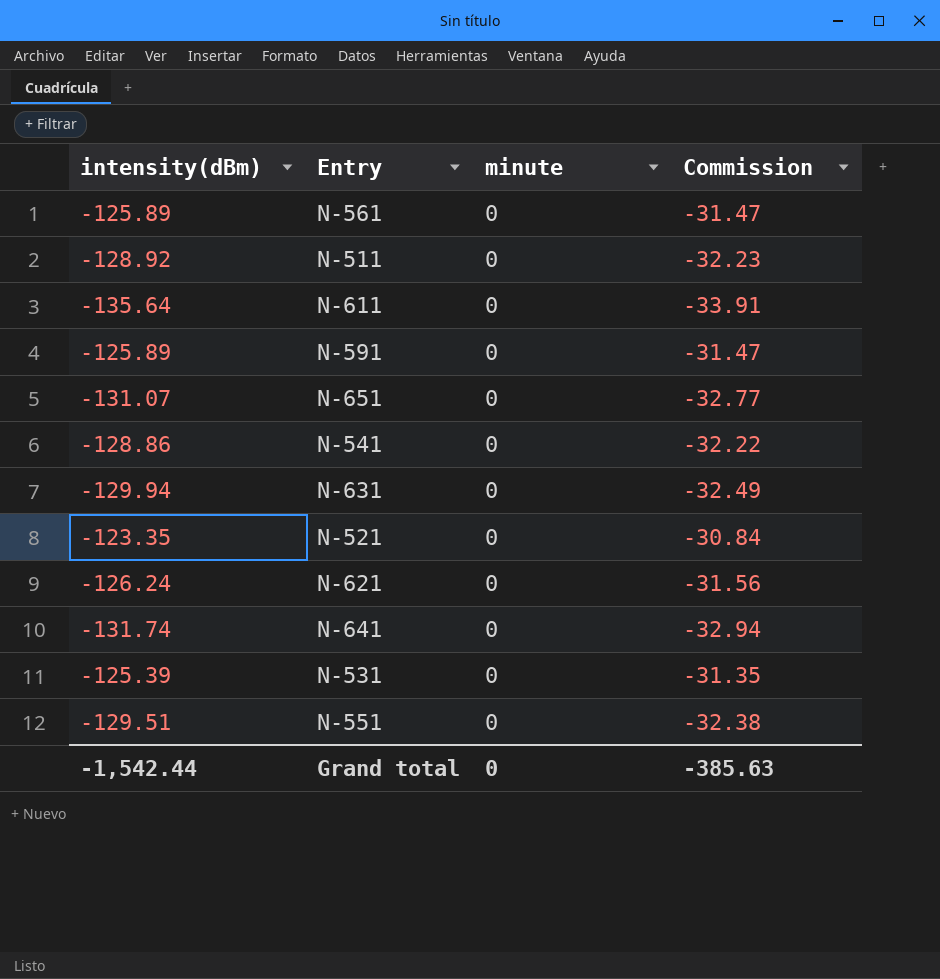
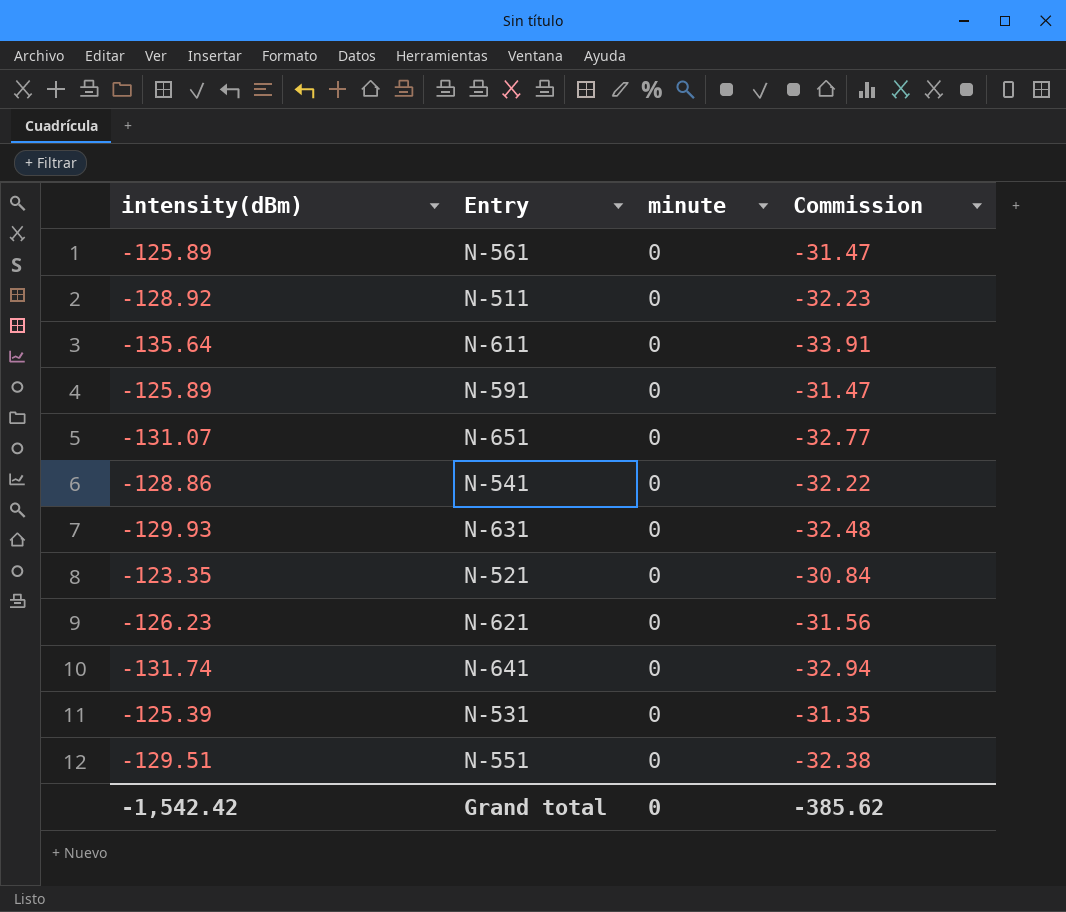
N-631 | intensity(dBm): -129.94 -> -129.93
N-631 | Commission: -32.49 -> -32.48
N-621 | intensity(dBm): -126.24 -> -126.23
Grand total | intensity(dBm): -1,542.44 -> -1,542.42
Grand total | Commission: -385.63 -> -385.62

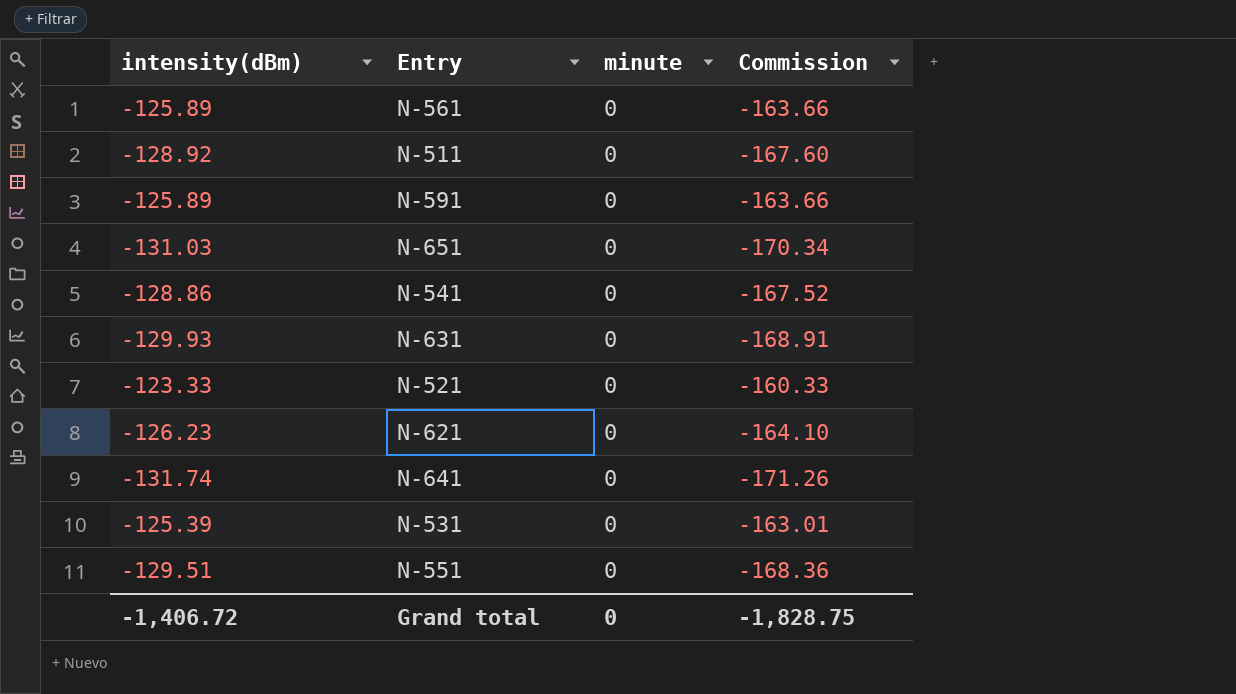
column Commission | formula: [intensity(dBm)] * 0.25 -> [intensity(dBm)] * 1.3
row N-611: -135.64 | 0 | -33.91 -> none
N-651 | intensity(dBm): -131.07 -> -131.03
N-521 | intensity(dBm): -123.35 -> -123.33
Grand total | intensity(dBm): -1,542.42 -> -1,406.72
Grand total | Commission: -385.62 -> -1,828.75

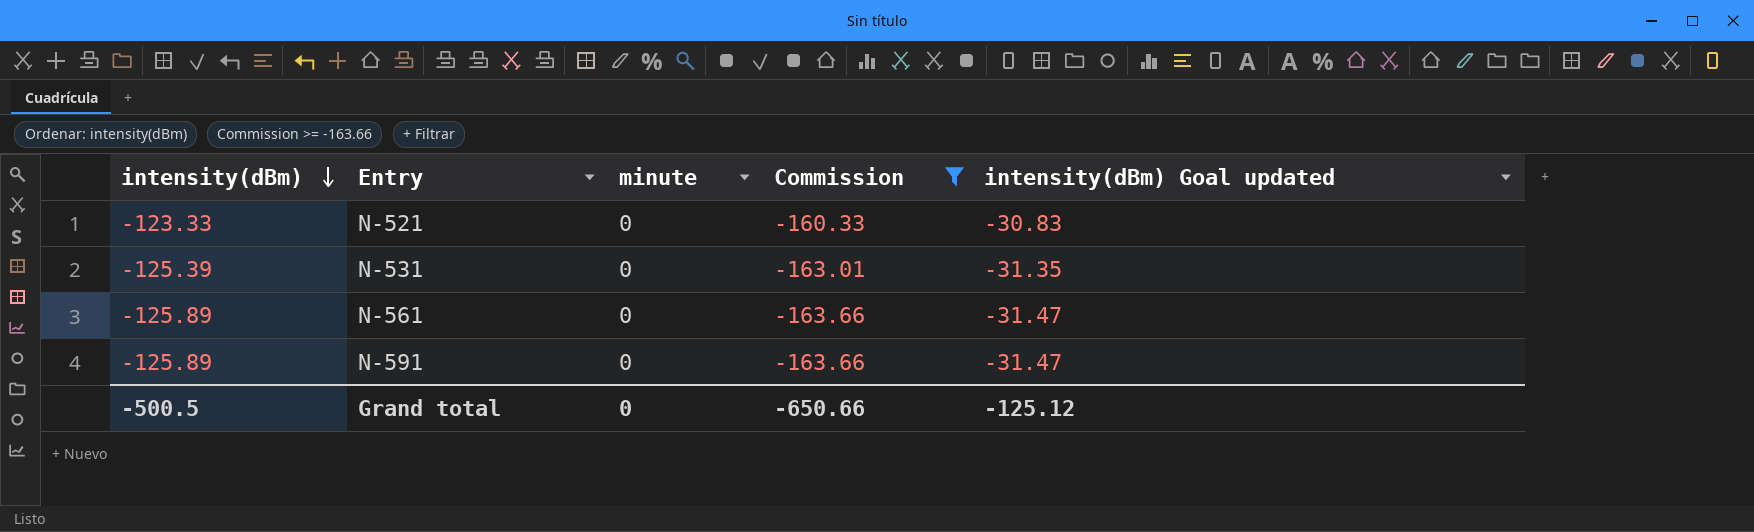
filter: none -> Commission >= -163.66
row order: none -> intensity(dBm) descending
column intensity(dBm) Goal updated | formula: none -> [intensity(dBm)] * 0.25
Grand total | intensity(dBm): -1,406.72 -> -500.5
Grand total | Commission: -1,828.75 -> -650.66

